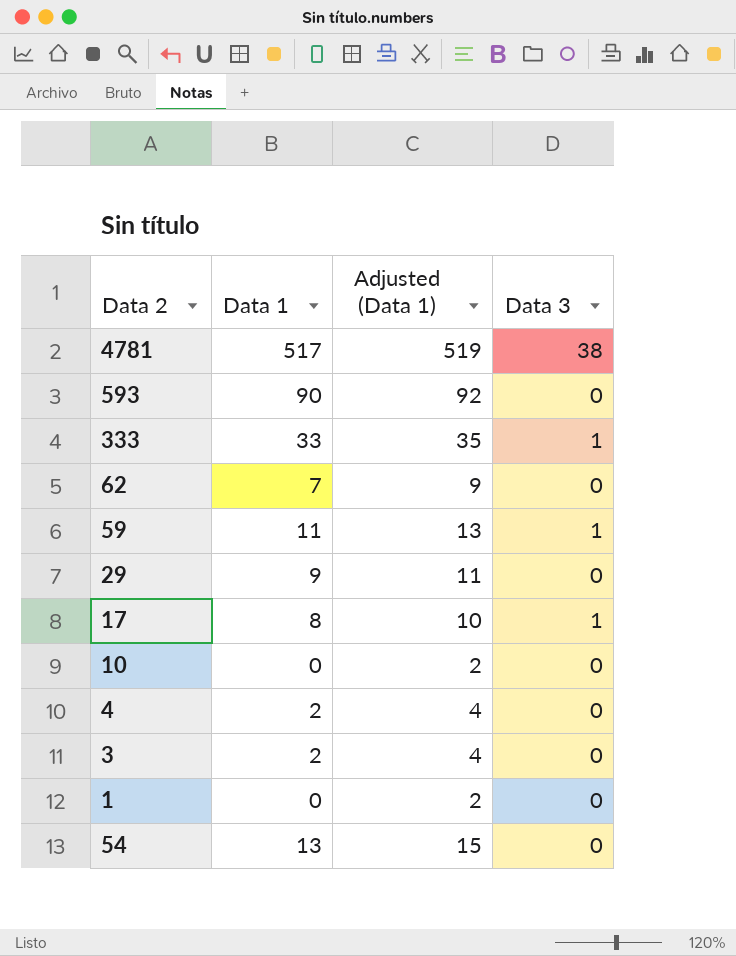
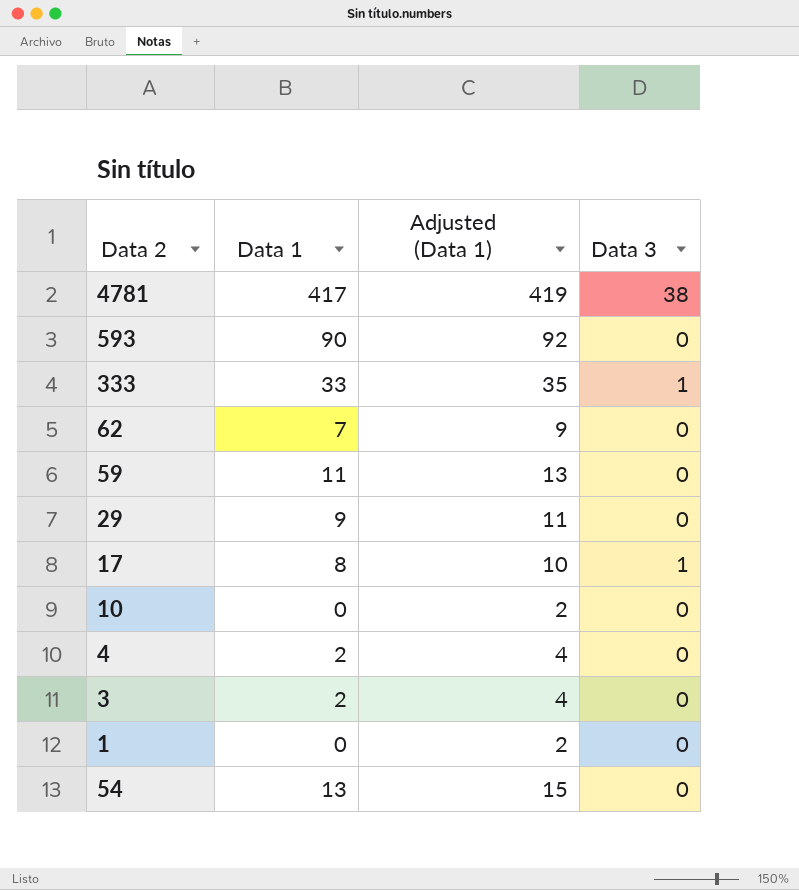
4781 | Data 1: 517 -> 417
4781 | Adjusted (Data 1): 519 -> 419
59 | Data 3: 1 -> 0

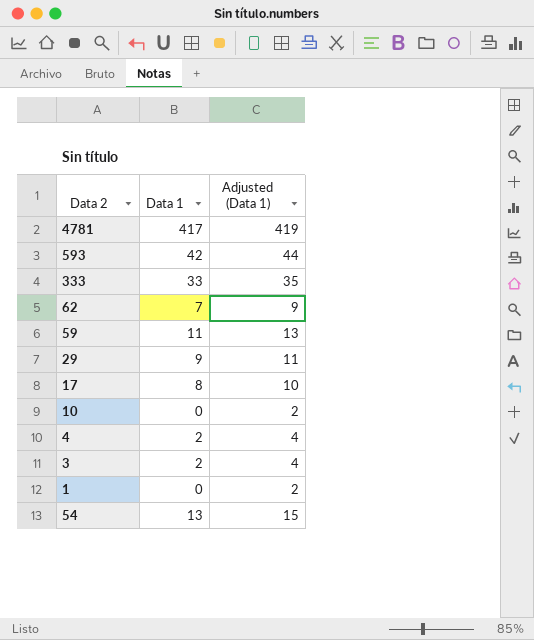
column Data 3 | position: 4 -> none
593 | Data 1: 90 -> 42
593 | Adjusted (Data 1): 92 -> 44

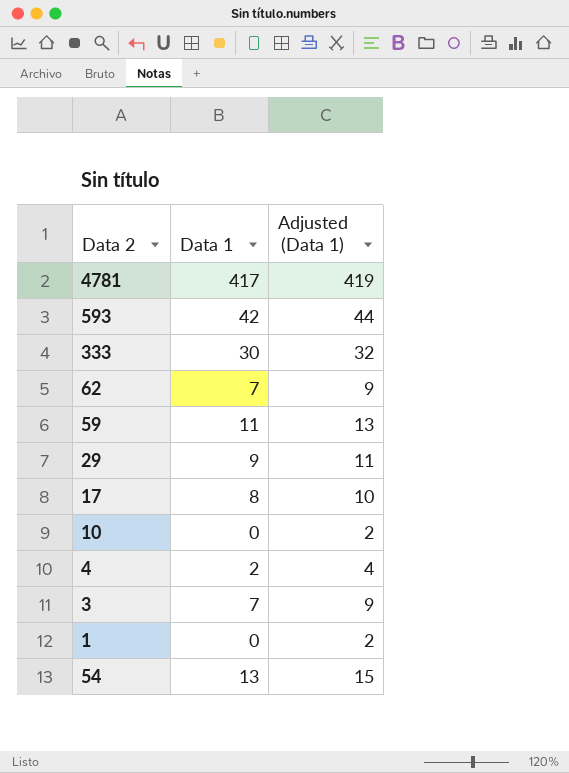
333 | Data 1: 33 -> 30
333 | Adjusted (Data 1): 35 -> 32
3 | Data 1: 2 -> 7
3 | Adjusted (Data 1): 4 -> 9

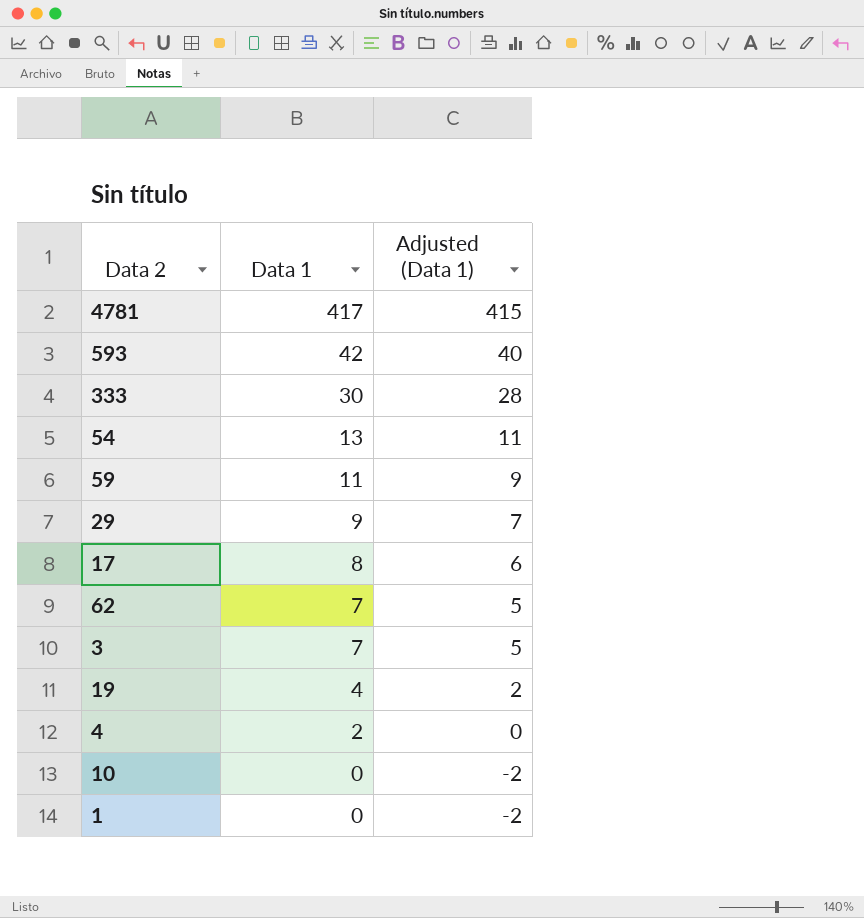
row order: none -> Data 1 descending
column Adjusted (Data 1) | formula: [Data 1] + 2 -> [Data 1] - 2
row 19: none -> 4 | 2

